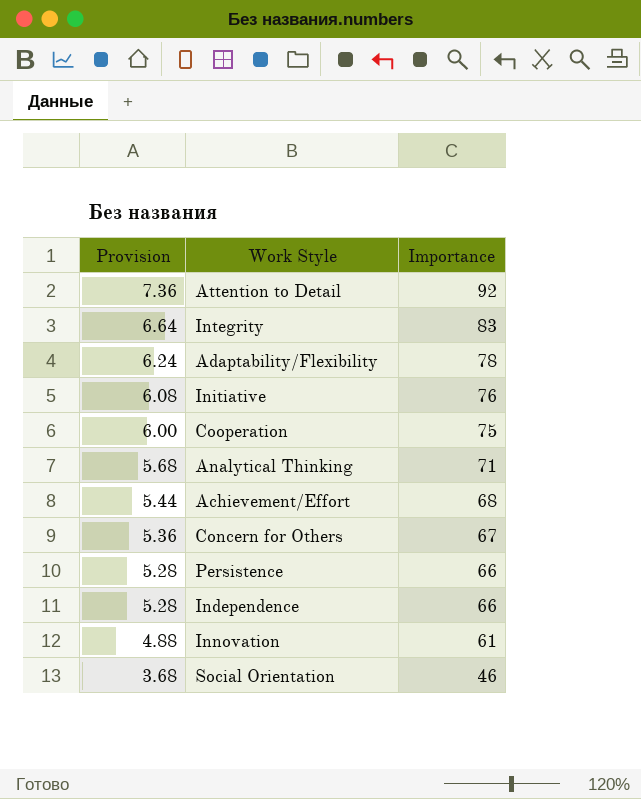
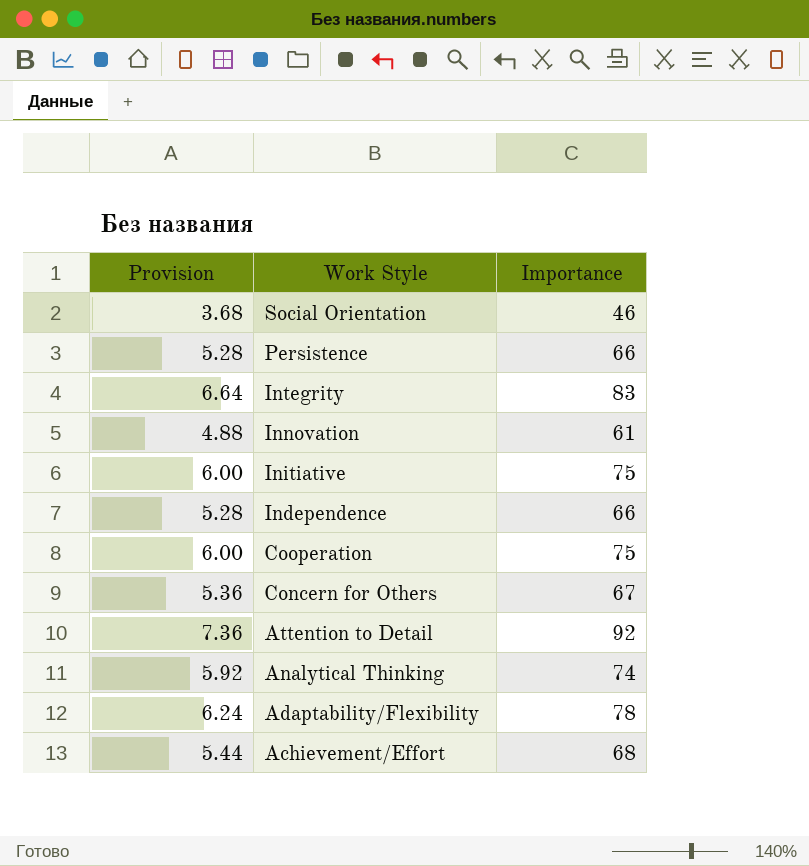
row order: Provision descending -> Work Style descending
Initiative | Provision: 6.08 -> 6.00
Initiative | Importance: 76 -> 75
Analytical Thinking | Provision: 5.68 -> 5.92
Analytical Thinking | Importance: 71 -> 74

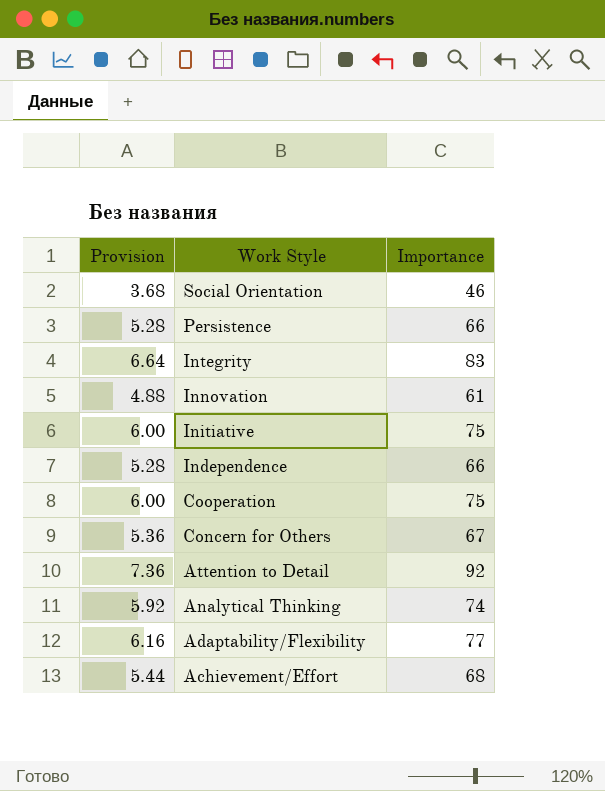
Adaptability/Flexibility | Provision: 6.24 -> 6.16
Adaptability/Flexibility | Importance: 78 -> 77

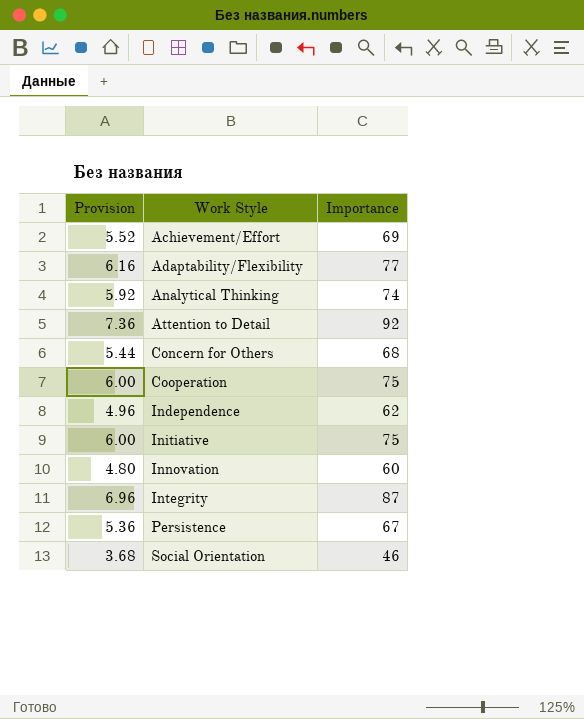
row order: Work Style descending -> Work Style ascending
Achievement/Effort | Provision: 5.44 -> 5.52
Achievement/Effort | Importance: 68 -> 69
Concern for Others | Provision: 5.36 -> 5.44
Concern for Others | Importance: 67 -> 68
Independence | Provision: 5.28 -> 4.96
Independence | Importance: 66 -> 62
Innovation | Provision: 4.88 -> 4.80
Innovation | Importance: 61 -> 60
Integrity | Provision: 6.64 -> 6.96
Integrity | Importance: 83 -> 87
Persistence | Provision: 5.28 -> 5.36
Persistence | Importance: 66 -> 67

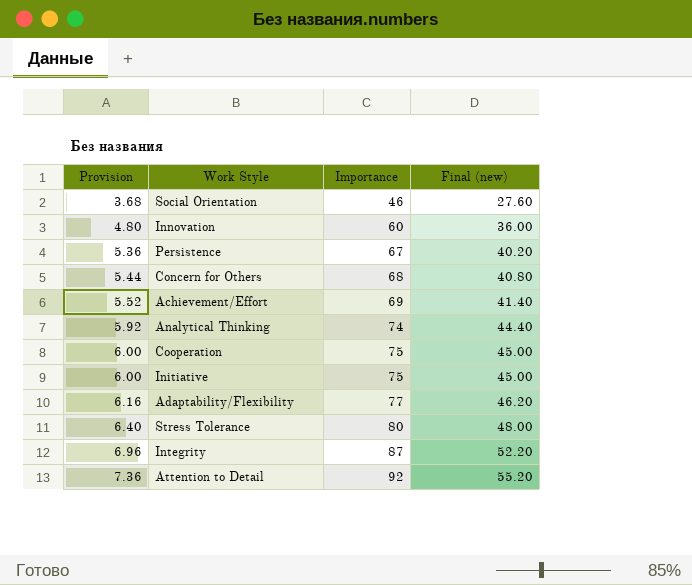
row order: Work Style ascending -> Provision ascending
column Final (new) | formula: none -> [Importance] * 0.6
row Independence: 4.96 | 62 -> none
row Stress Tolerance: none -> 6.40 | 80 | 48.00

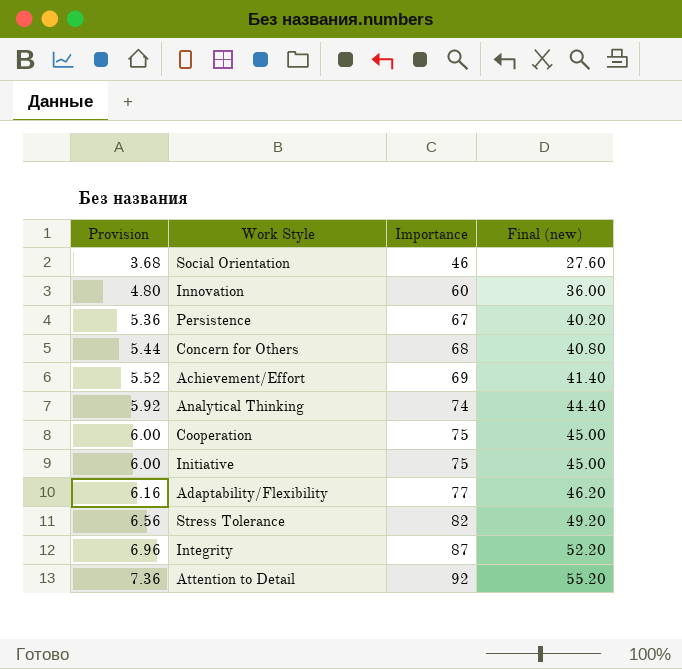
Stress Tolerance | Provision: 6.40 -> 6.56
Stress Tolerance | Importance: 80 -> 82
Stress Tolerance | Final (new): 48.00 -> 49.20

